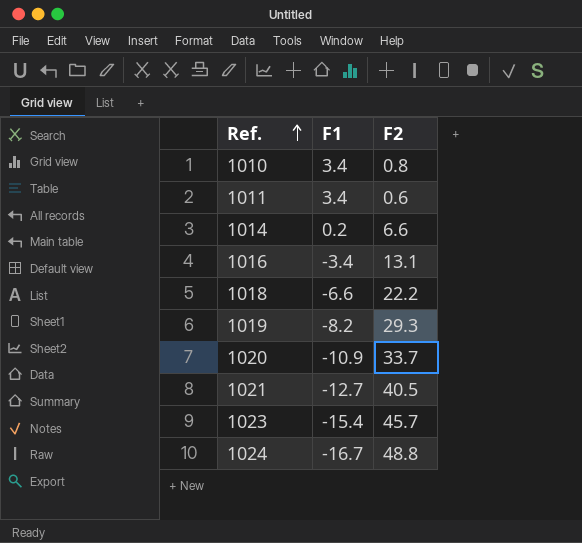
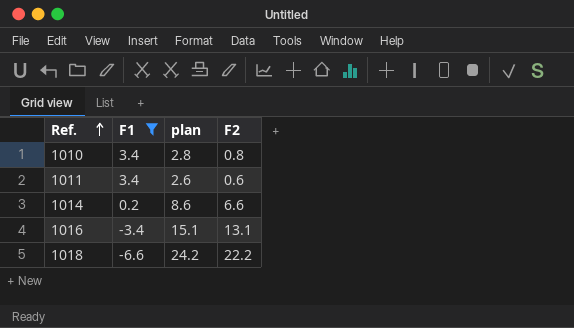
filter: none -> F1 >= -6.6
column plan | formula: none -> [F2] + 2

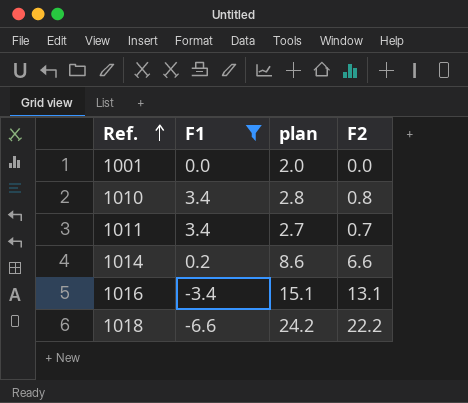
row 1001: none -> 0.0 | 2.0 | 0.0
1011 | plan: 2.6 -> 2.7
1011 | F2: 0.6 -> 0.7

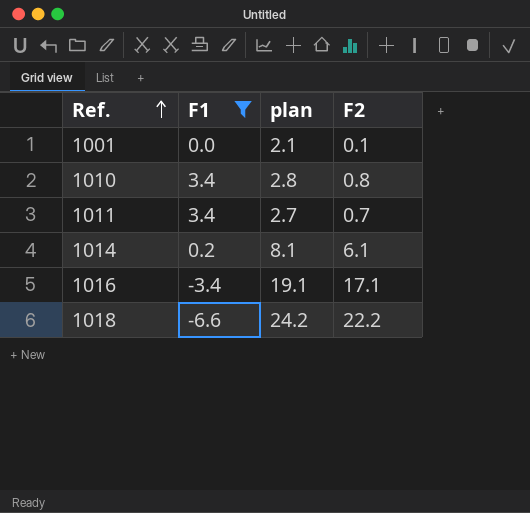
1001 | plan: 2.0 -> 2.1
1001 | F2: 0.0 -> 0.1
1014 | plan: 8.6 -> 8.1
1014 | F2: 6.6 -> 6.1
1016 | plan: 15.1 -> 19.1
1016 | F2: 13.1 -> 17.1

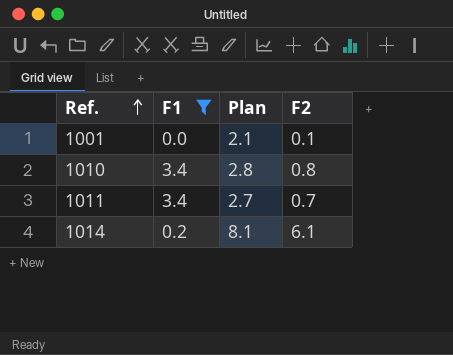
column name: plan -> Plan
row 1016: -3.4 | 19.1 | 17.1 -> none
row 1018: -6.6 | 24.2 | 22.2 -> none

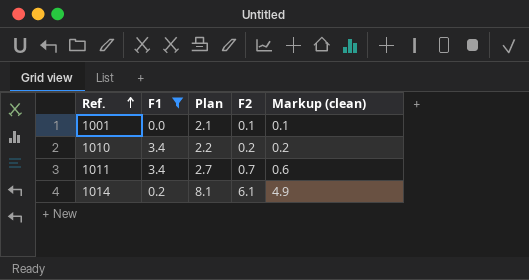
column Markup (clean) | formula: none -> [F2] * 0.8
1010 | Plan: 2.8 -> 2.2
1010 | F2: 0.8 -> 0.2

